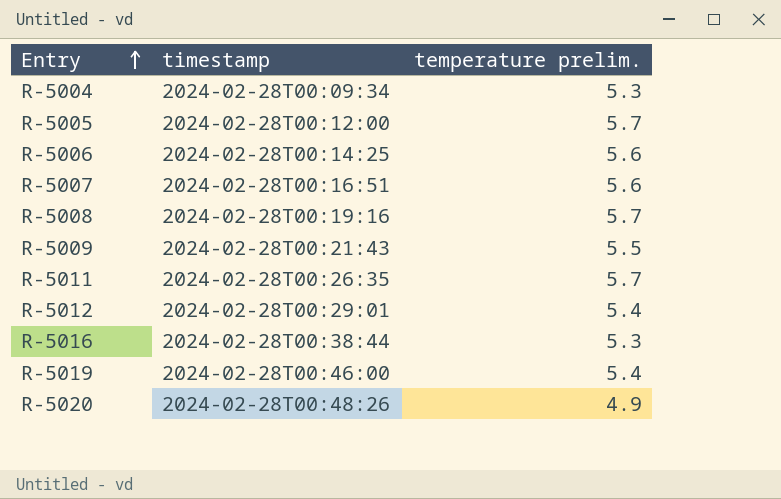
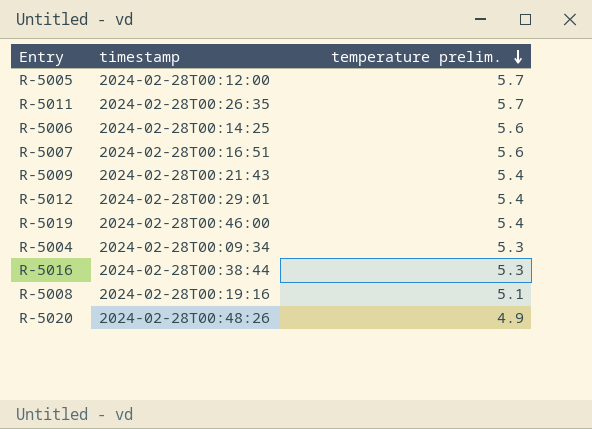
row order: Entry ascending -> temperature prelim. descending
R-5009 | temperature prelim.: 5.5 -> 5.4
R-5008 | temperature prelim.: 5.7 -> 5.1

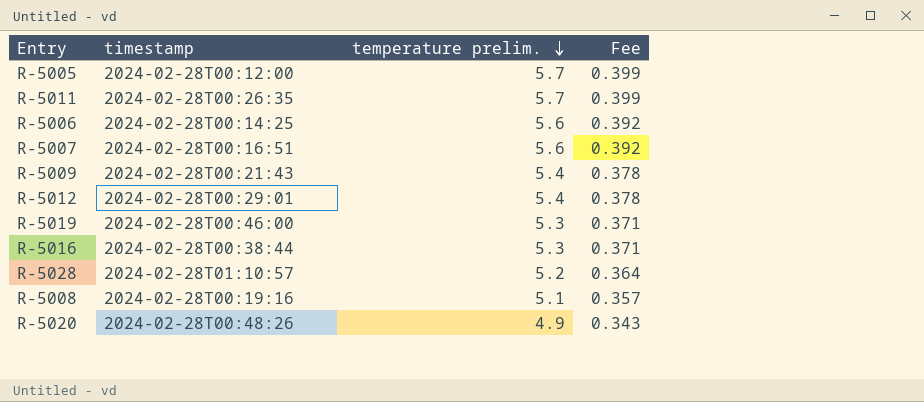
column Fee | formula: none -> [temperature prelim.] * 0.07
row R-5004: 2024-02-28T00:09:34 | 5.3 -> none
R-5019 | temperature prelim.: 5.4 -> 5.3
row R-5028: none -> 2024-02-28T01:10:57 | 5.2 | 0.364

